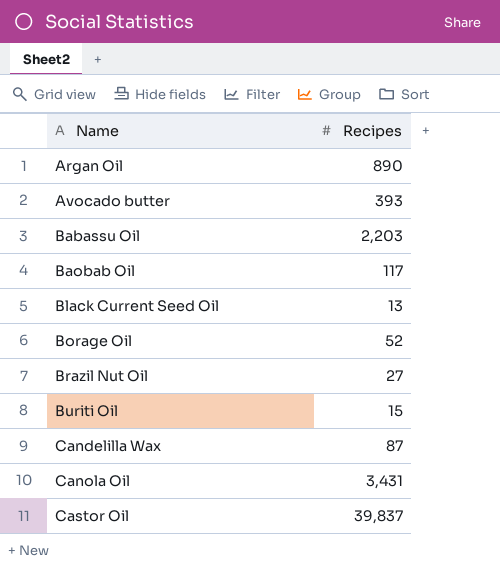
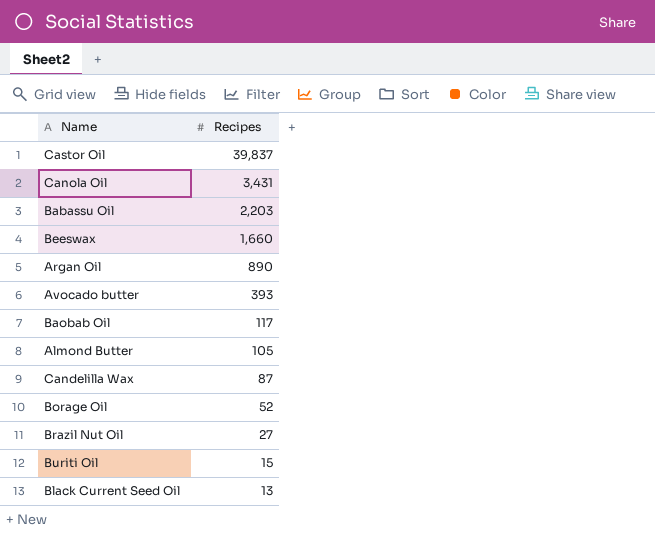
row order: Name ascending -> Recipes descending
row Beeswax: none -> 1,660
row Almond Butter: none -> 105

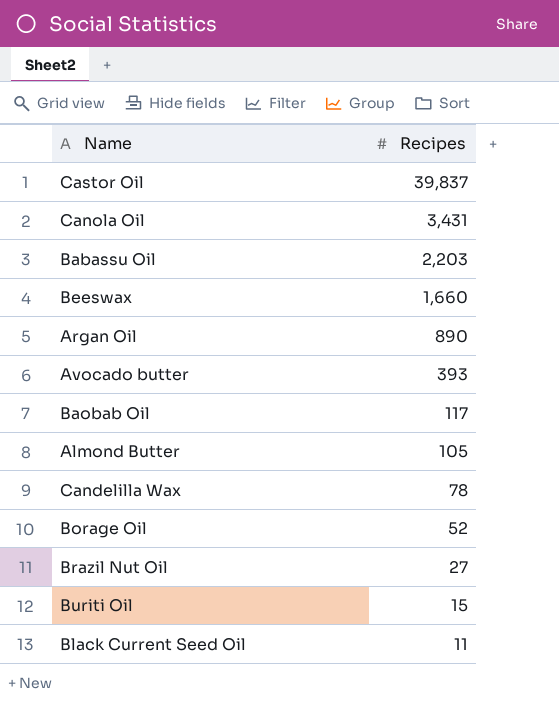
Candelilla Wax | Recipes: 87 -> 78
Black Current Seed Oil | Recipes: 13 -> 11

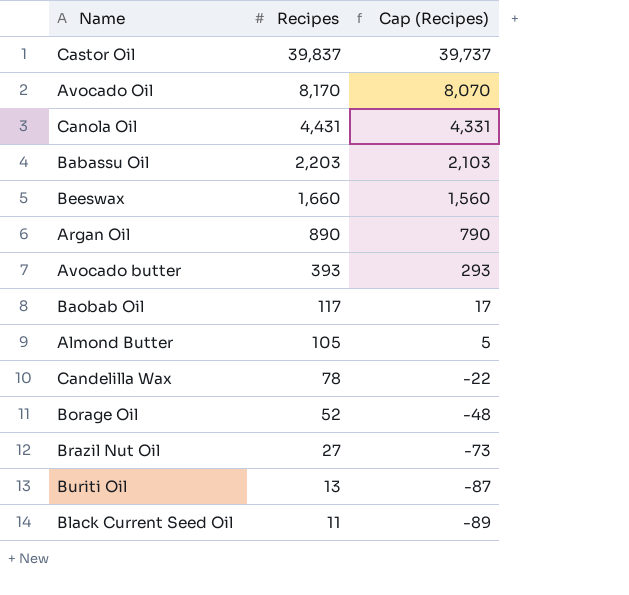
column Cap (Recipes) | formula: none -> [Recipes] - 100
row Avocado Oil: none -> 8,170 | 8,070
Canola Oil | Recipes: 3,431 -> 4,431
Buriti Oil | Recipes: 15 -> 13

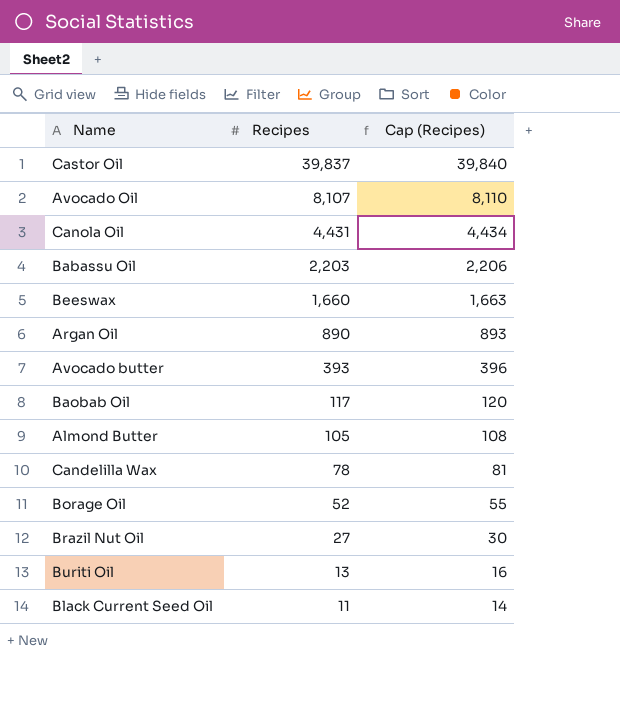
column Cap (Recipes) | formula: [Recipes] - 100 -> [Recipes] + 3
Avocado Oil | Recipes: 8,170 -> 8,107

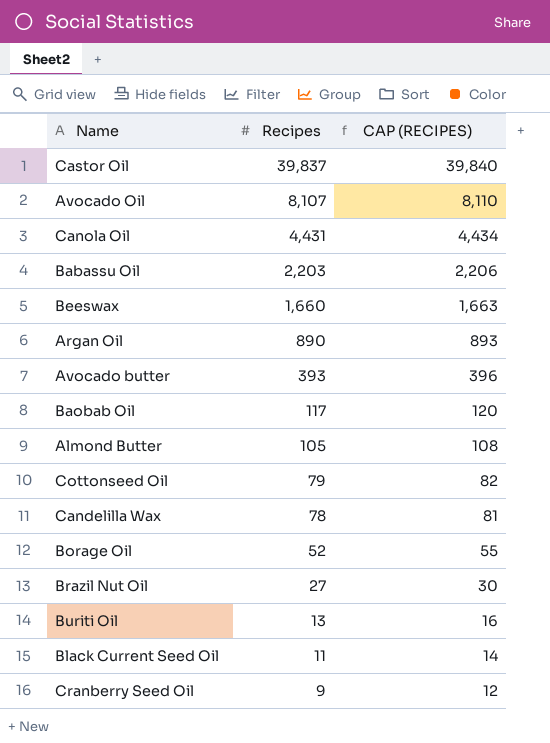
column name: Cap (Recipes) -> CAP (RECIPES)
row Cottonseed Oil: none -> 79 | 82
row Cranberry Seed Oil: none -> 9 | 12

